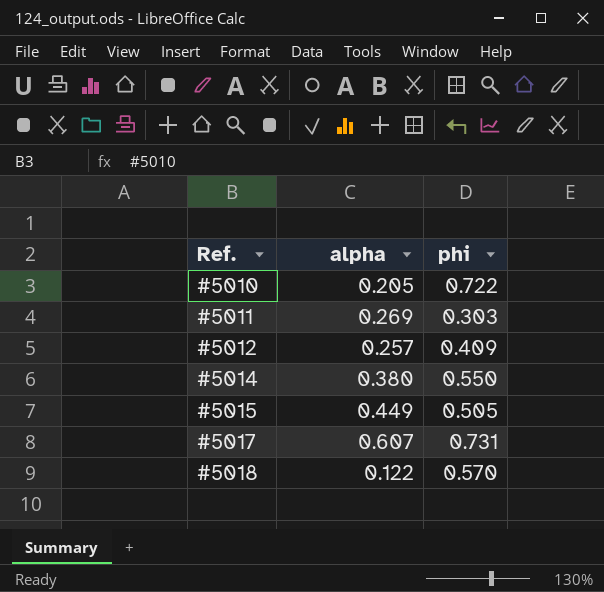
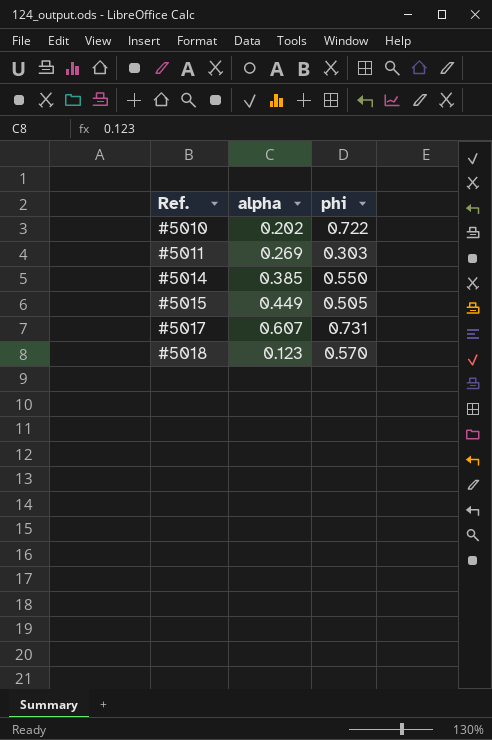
row #5012: 0.257 | 0.409 -> none
#5010 | alpha: 0.205 -> 0.202
#5014 | alpha: 0.380 -> 0.385
#5018 | alpha: 0.122 -> 0.123

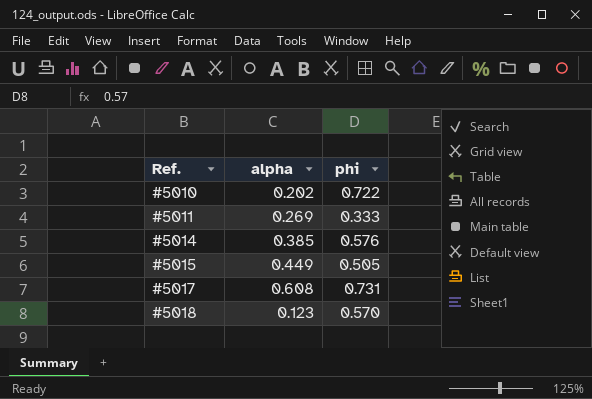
#5011 | phi: 0.303 -> 0.333
#5014 | phi: 0.550 -> 0.576
#5017 | alpha: 0.607 -> 0.608

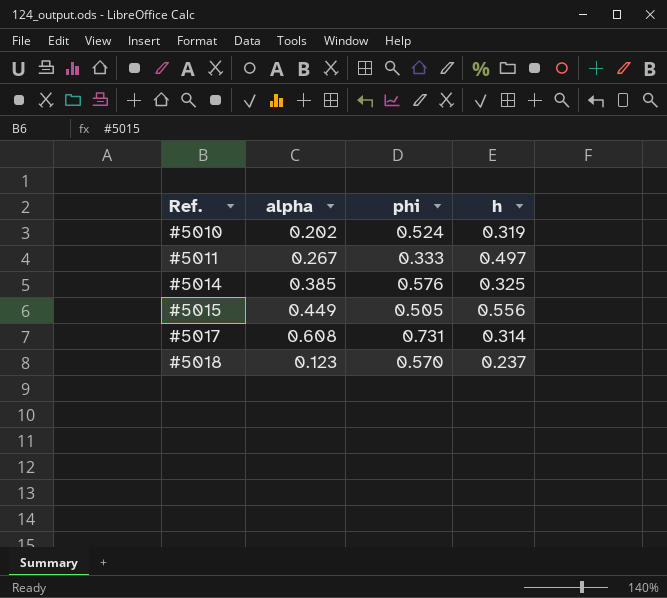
column h | position: none -> 4
#5010 | phi: 0.722 -> 0.524
#5011 | alpha: 0.269 -> 0.267

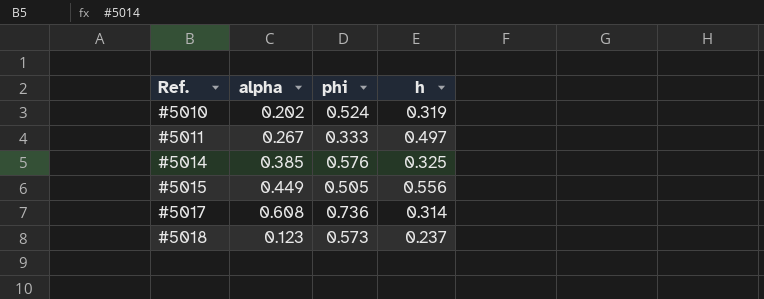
#5017 | phi: 0.731 -> 0.736
#5018 | phi: 0.570 -> 0.573

